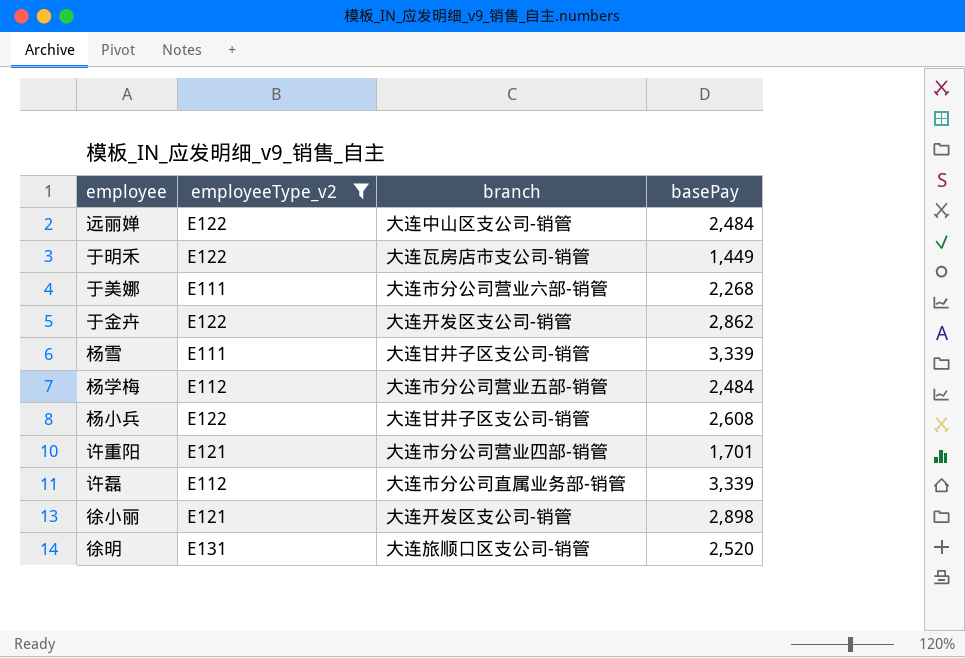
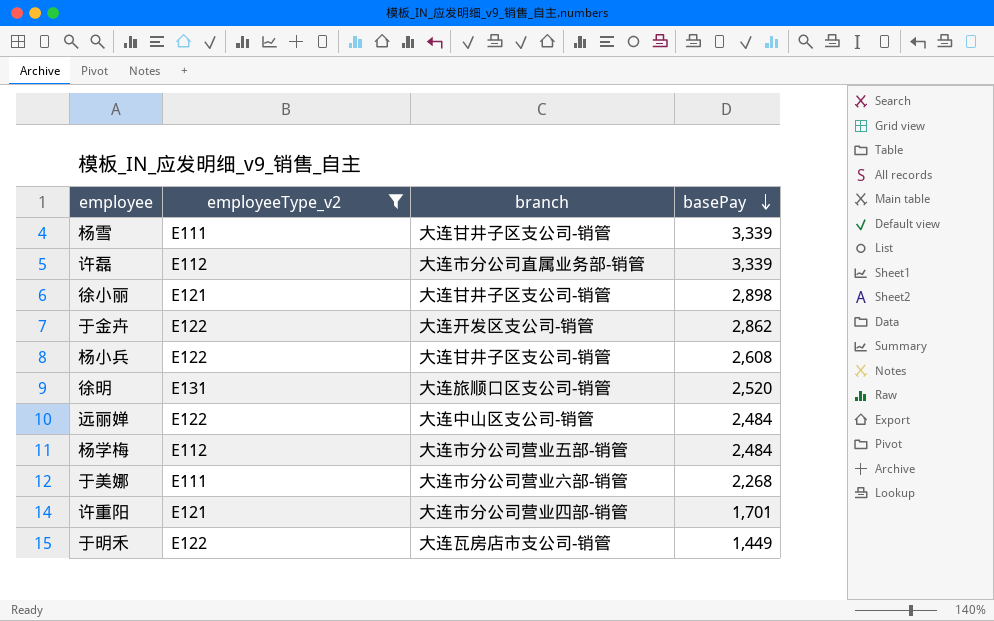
row order: none -> basePay descending
徐小丽 | branch: 大连开发区支公司-销管 -> 大连甘井子区支公司-销管

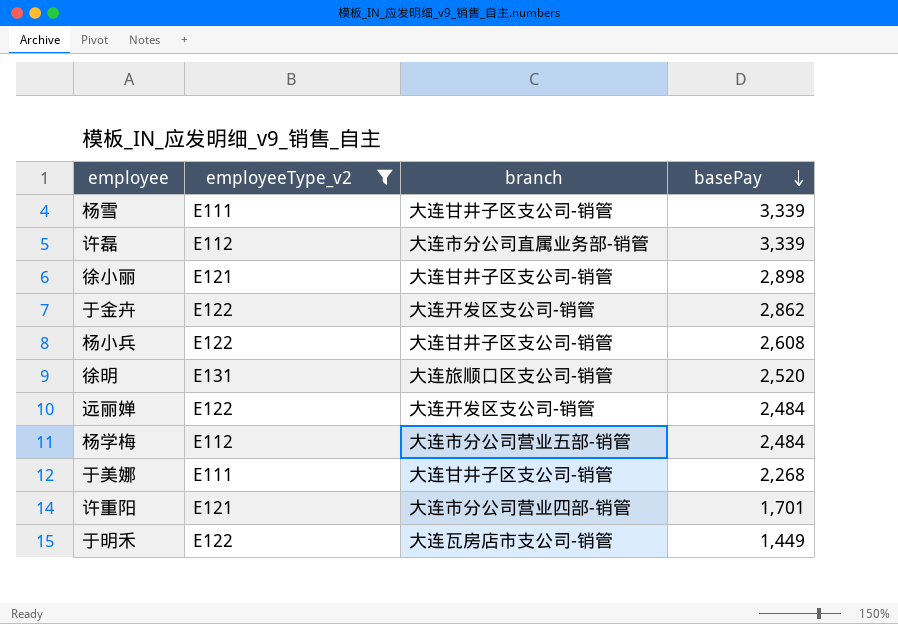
远丽婵 | branch: 大连中山区支公司-销管 -> 大连开发区支公司-销管
于美娜 | branch: 大连市分公司营业六部-销管 -> 大连甘井子区支公司-销管

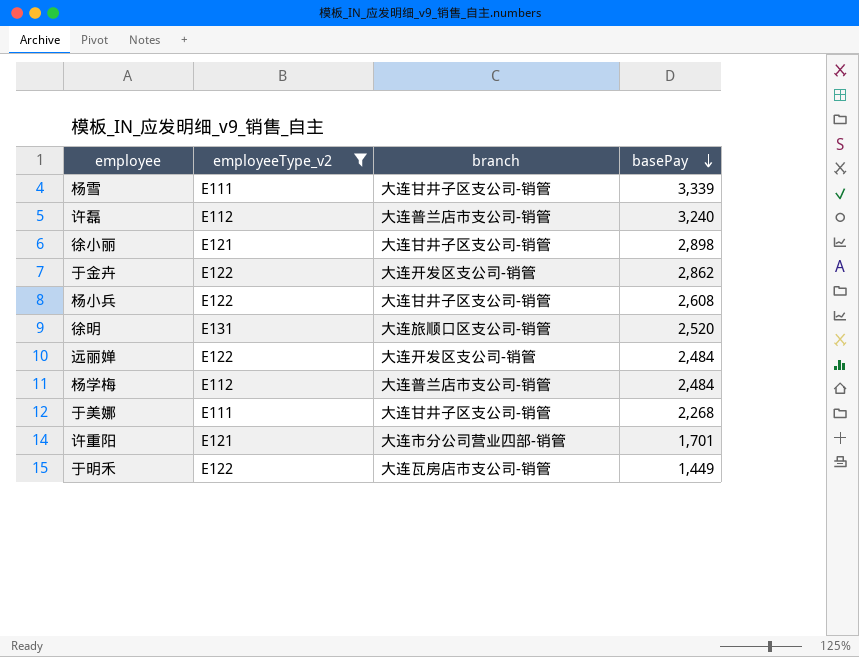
许磊 | branch: 大连市分公司直属业务部-销管 -> 大连普兰店市支公司-销管
许磊 | basePay: 3,339 -> 3,240
杨学梅 | branch: 大连市分公司营业五部-销管 -> 大连普兰店市支公司-销管

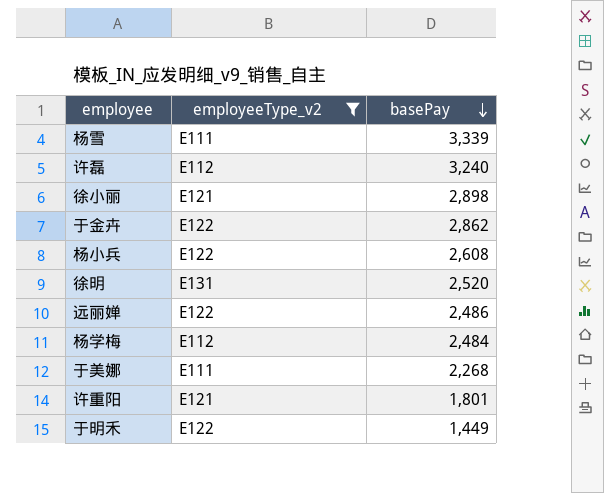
column branch | position: 3 -> none
远丽婵 | basePay: 2,484 -> 2,486
许重阳 | basePay: 1,701 -> 1,801

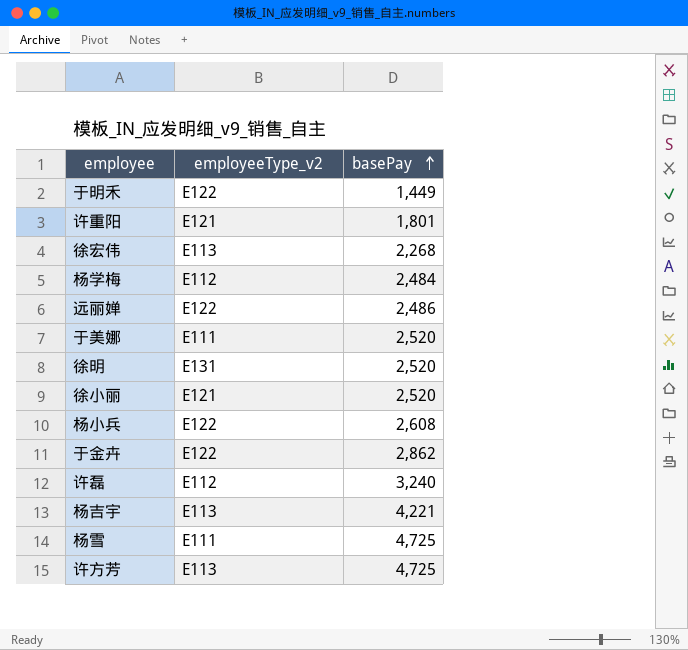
filter: employeeType_v2 != E113 -> none
row order: basePay descending -> basePay ascending
于美娜 | basePay: 2,268 -> 2,520
徐小丽 | basePay: 2,898 -> 2,520
杨雪 | basePay: 3,339 -> 4,725

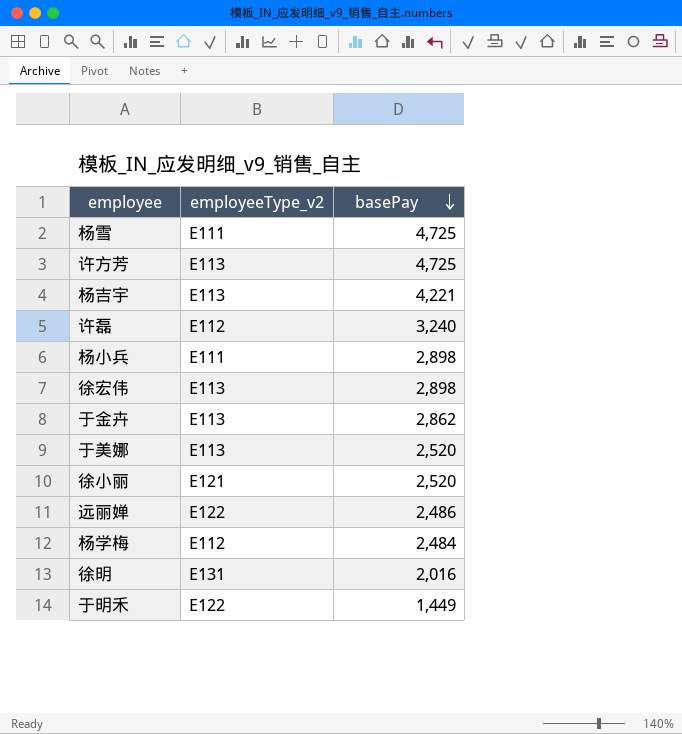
row order: basePay ascending -> basePay descending
row 许重阳: E121 | 1,801 -> none
杨小兵 | employeeType_v2: E122 -> E111
杨小兵 | basePay: 2,608 -> 2,898
徐宏伟 | basePay: 2,268 -> 2,898
于金卉 | employeeType_v2: E122 -> E113
于美娜 | employeeType_v2: E111 -> E113
徐明 | basePay: 2,520 -> 2,016

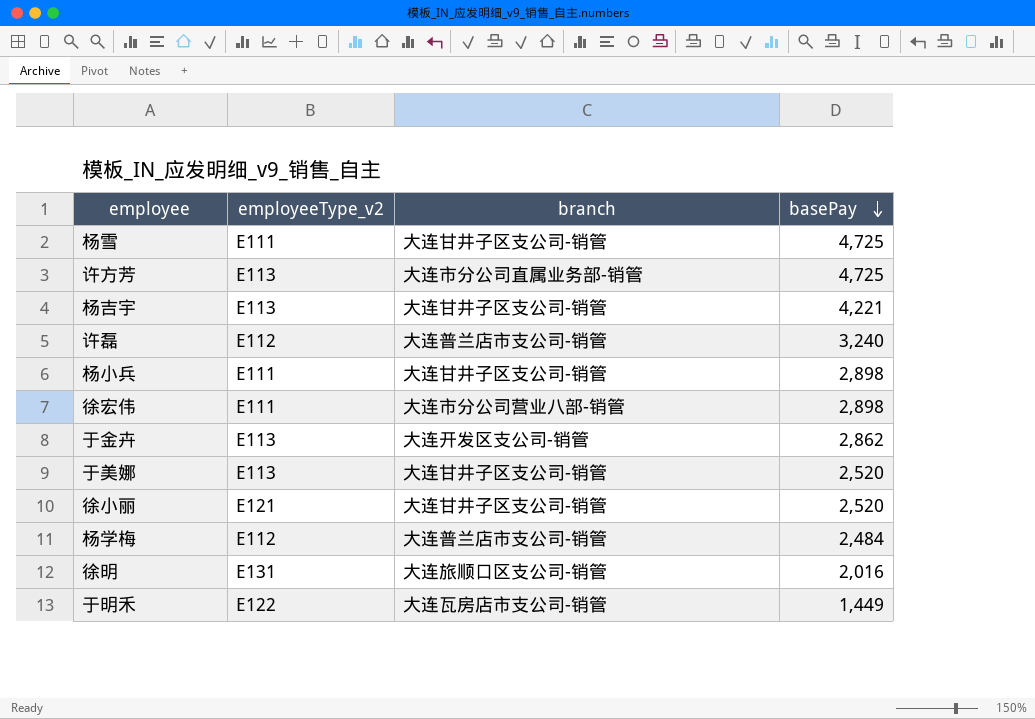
column branch | position: none -> 3
row 远丽婵: E122 | 2,486 -> none
徐宏伟 | employeeType_v2: E113 -> E111

